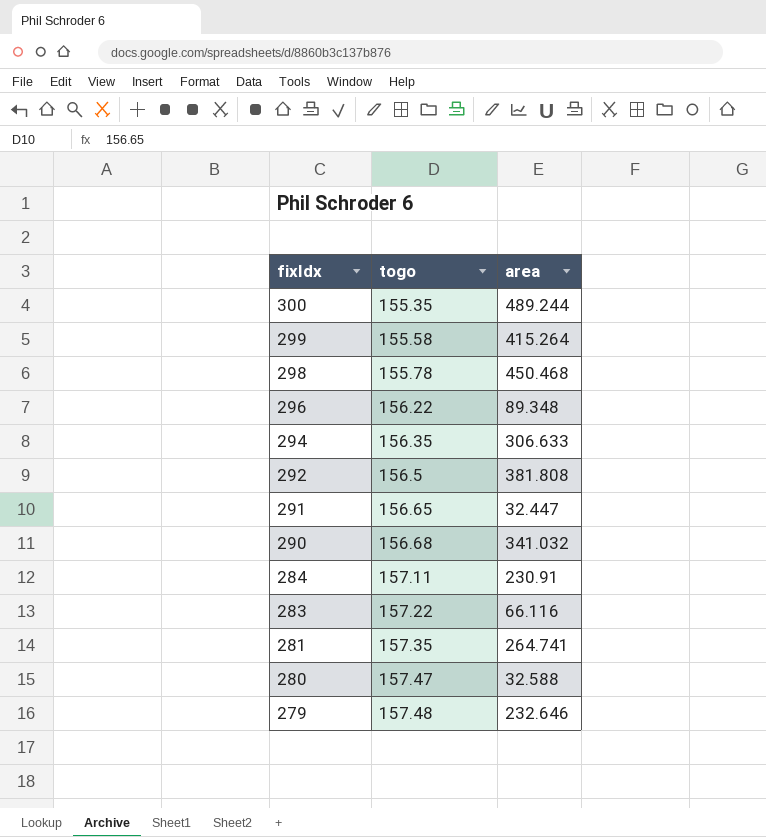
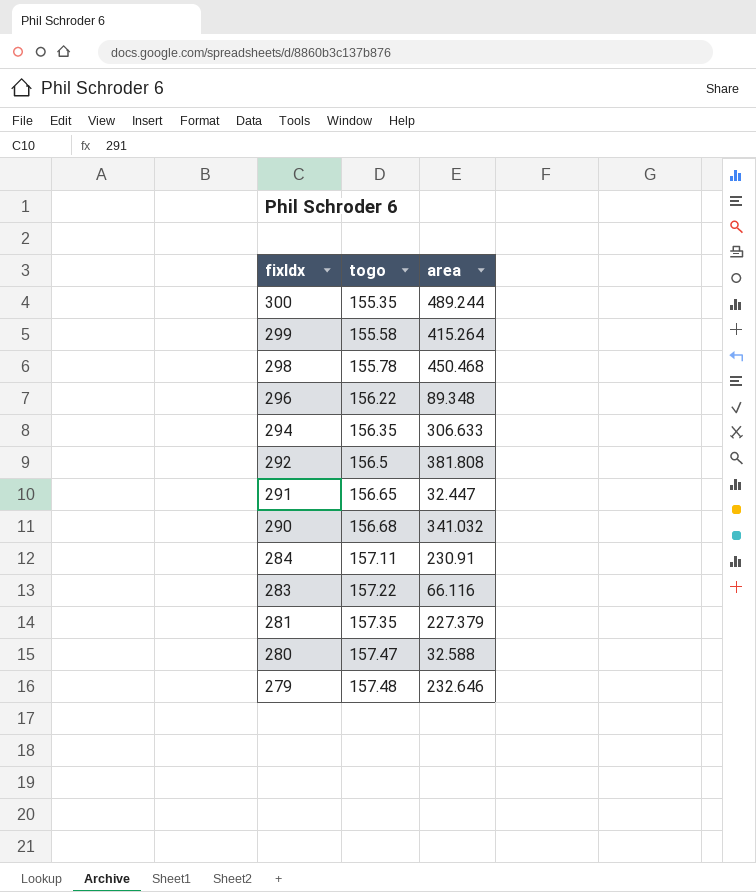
281 | area: 264.741 -> 227.379

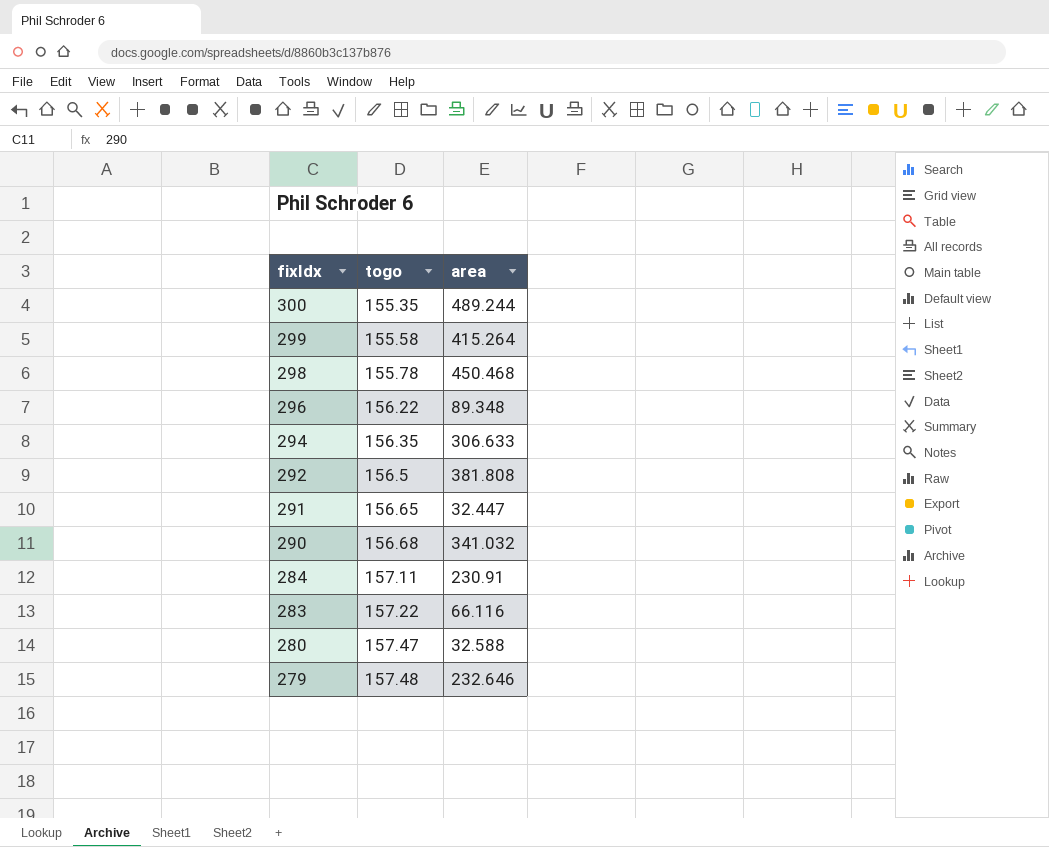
row 281: 157.35 | 227.379 -> none

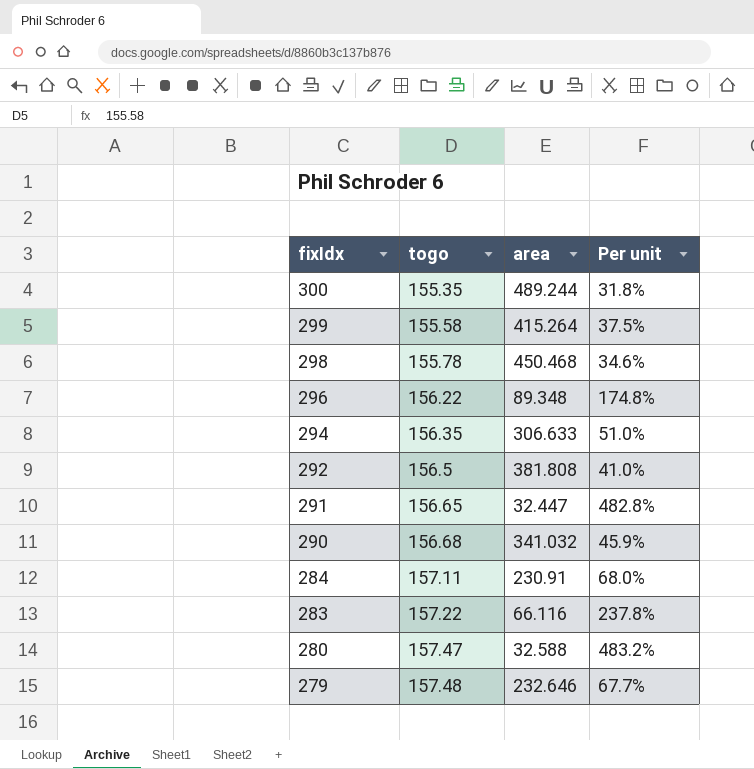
column Per unit | formula: none -> [togo] / [area]

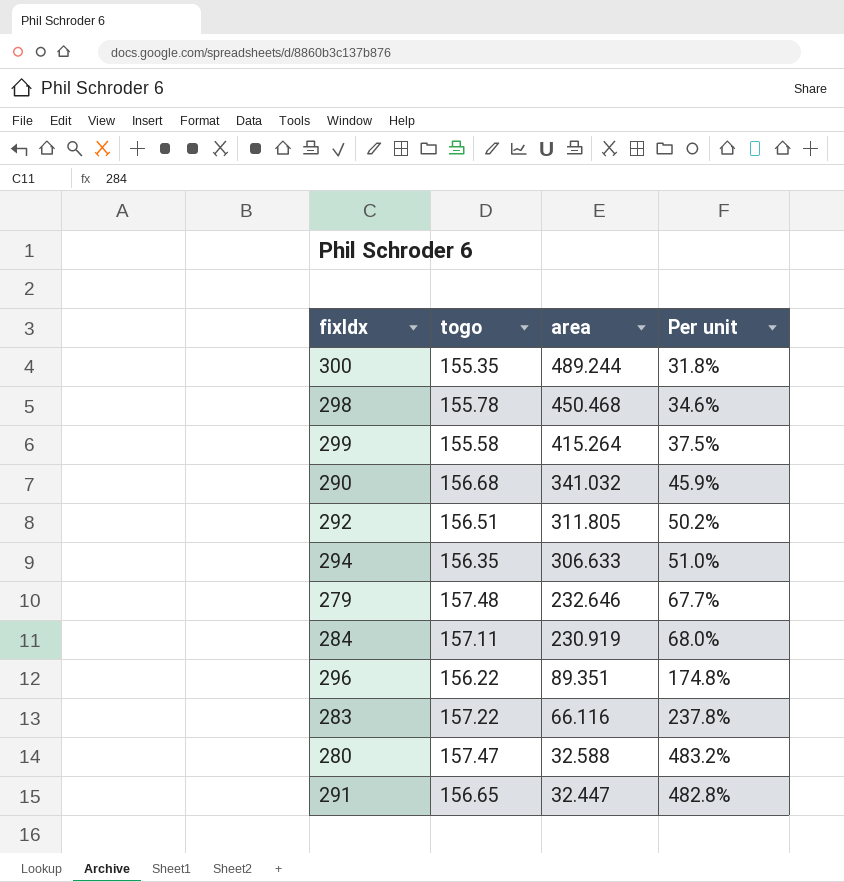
row order: fixIdx descending -> area descending
292 | togo: 156.5 -> 156.51
292 | area: 381.808 -> 311.805
292 | Per unit: 41.0% -> 50.2%
284 | area: 230.91 -> 230.919
296 | area: 89.348 -> 89.351

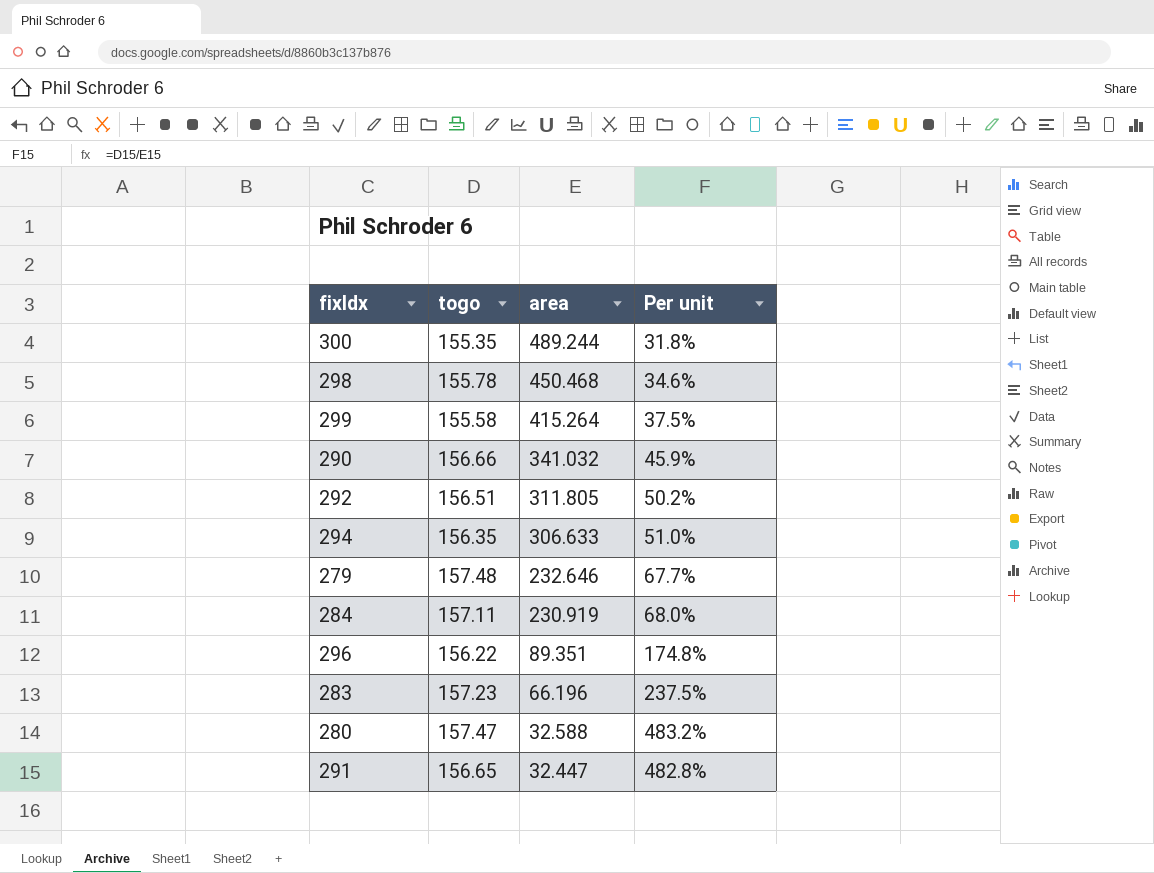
290 | togo: 156.68 -> 156.66
283 | togo: 157.22 -> 157.23
283 | area: 66.116 -> 66.196
283 | Per unit: 237.8% -> 237.5%

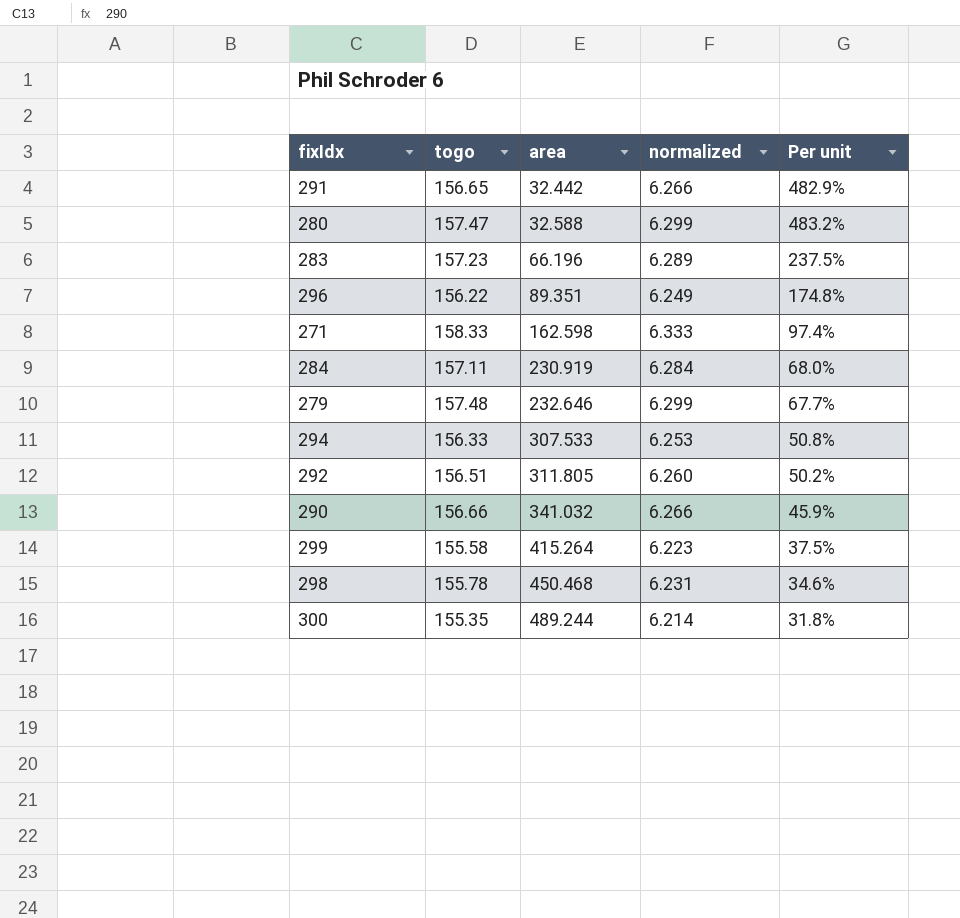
row order: area descending -> area ascending
column normalized | formula: none -> [togo] * 0.04
291 | area: 32.447 -> 32.442
291 | Per unit: 482.8% -> 482.9%
row 271: none -> 158.33 | 162.598 | 6.333 | 97.4%
294 | togo: 156.35 -> 156.33
294 | area: 306.633 -> 307.533
294 | Per unit: 51.0% -> 50.8%

